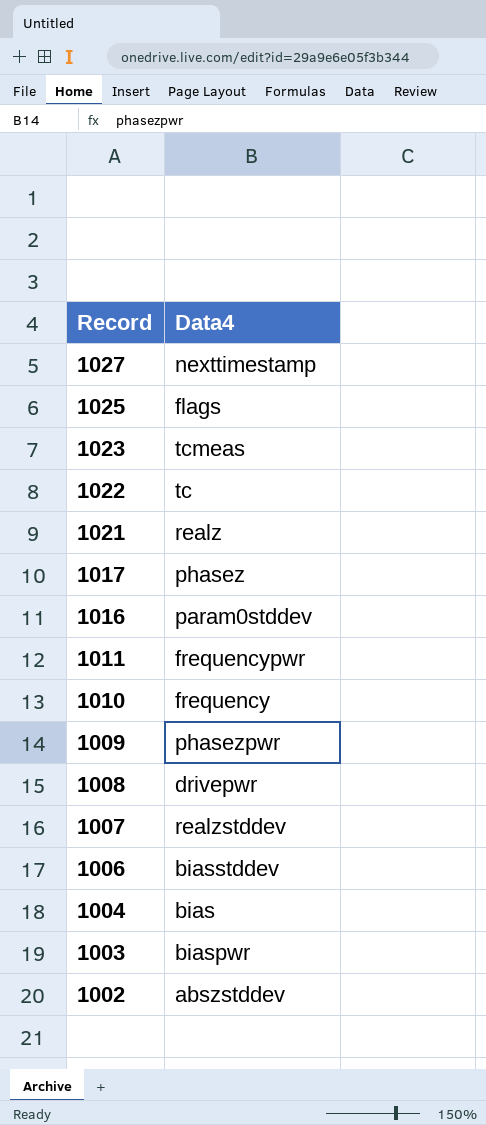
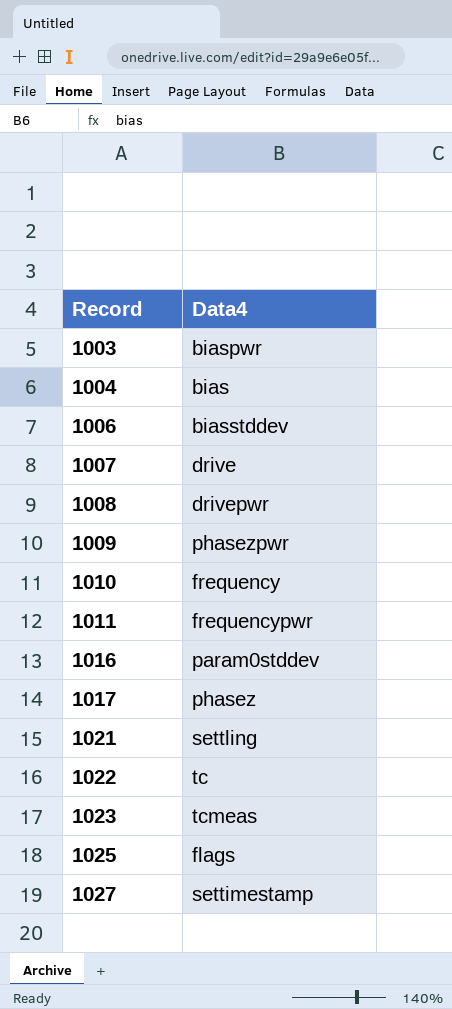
row order: Record descending -> Record ascending
row 1002: abszstddev -> none
1007 | Data4: realzstddev -> drive
1021 | Data4: realz -> settling
1027 | Data4: nexttimestamp -> settimestamp

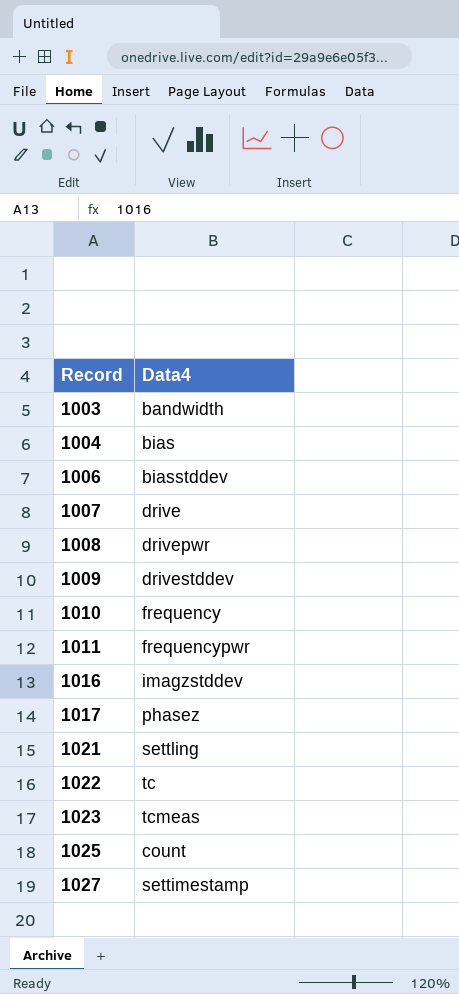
1003 | Data4: biaspwr -> bandwidth
1009 | Data4: phasezpwr -> drivestddev
1016 | Data4: param0stddev -> imagzstddev
1025 | Data4: flags -> count

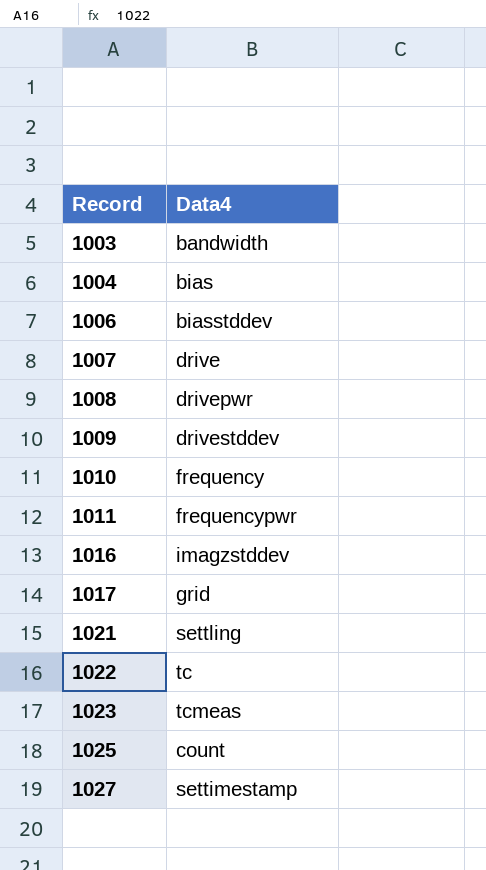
1017 | Data4: phasez -> grid

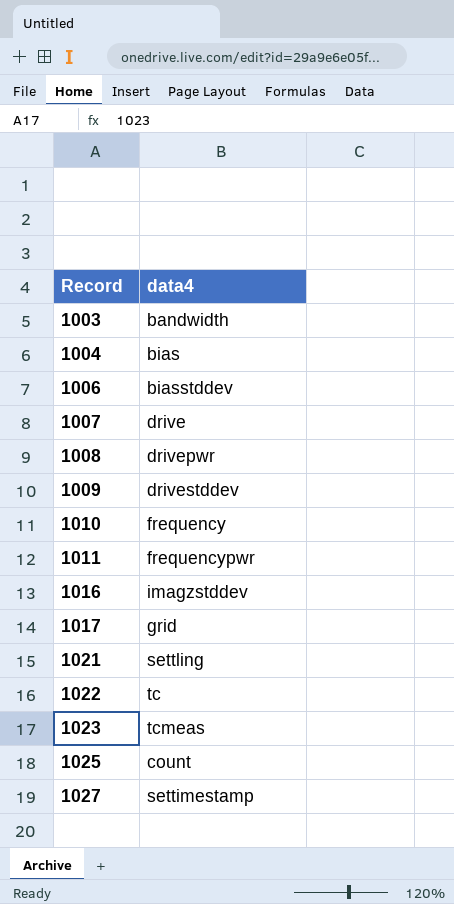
column name: Data4 -> data4

